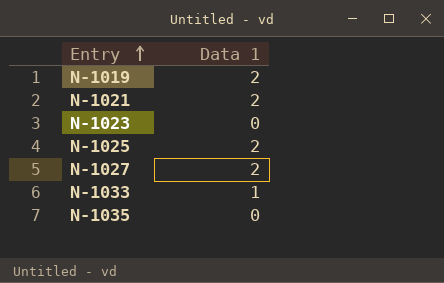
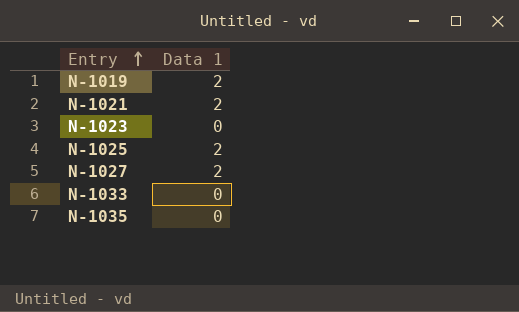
N-1033 | Data 1: 1 -> 0

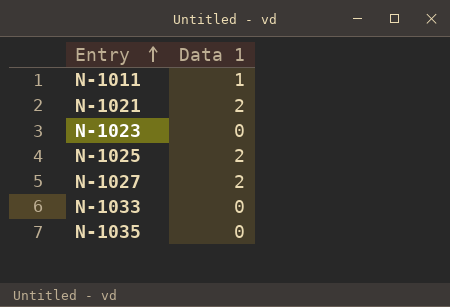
row N-1019: 2 -> none
row N-1011: none -> 1

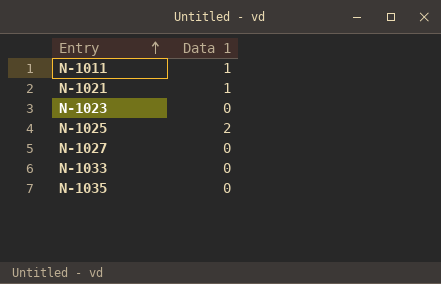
N-1021 | Data 1: 2 -> 1
N-1027 | Data 1: 2 -> 0

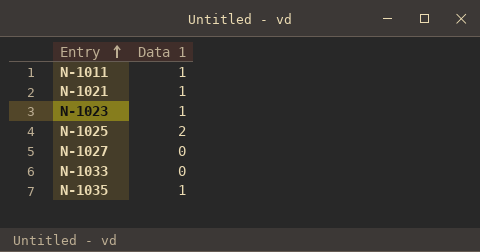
N-1023 | Data 1: 0 -> 1
N-1035 | Data 1: 0 -> 1

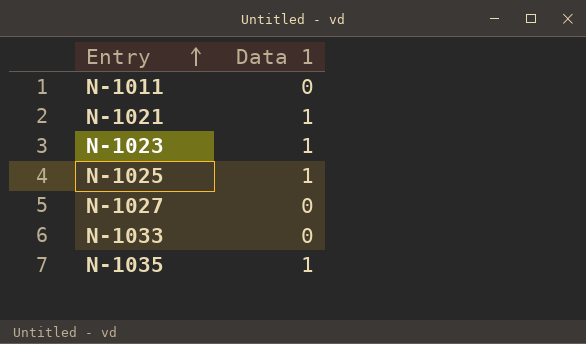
N-1011 | Data 1: 1 -> 0
N-1025 | Data 1: 2 -> 1

